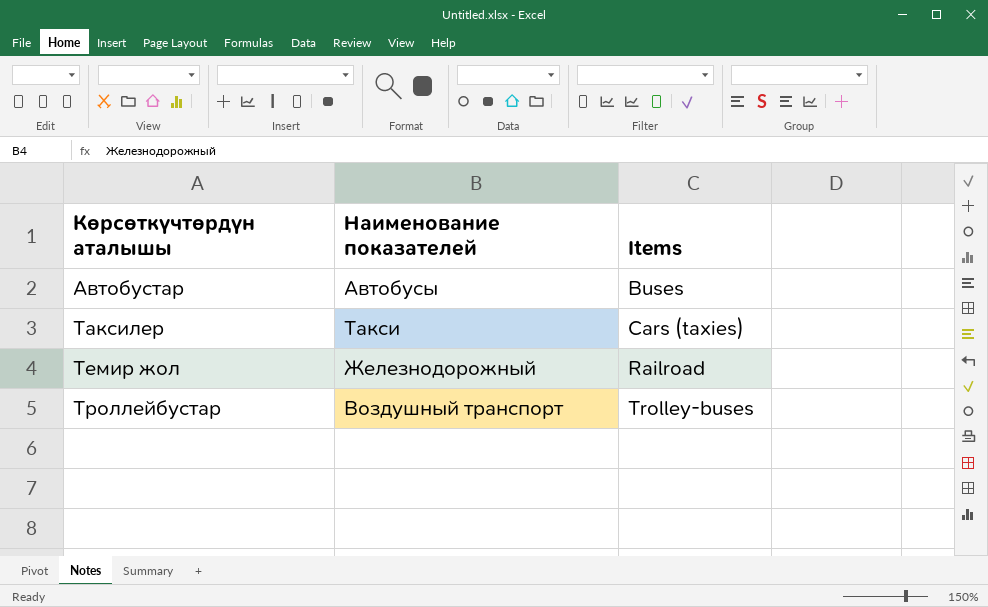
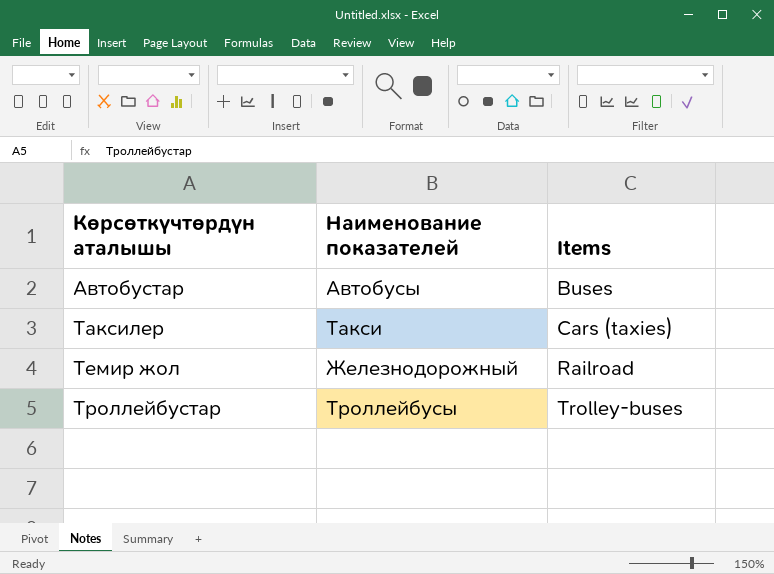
Троллейбустар | Наименование показателей: Воздушный транспорт -> Троллейбусы

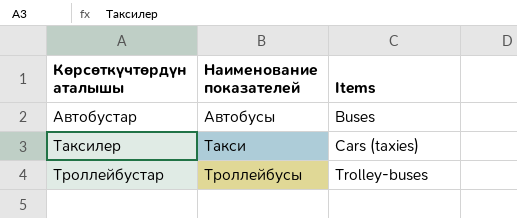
row Темир жол: Железнодорожный | Railroad -> none

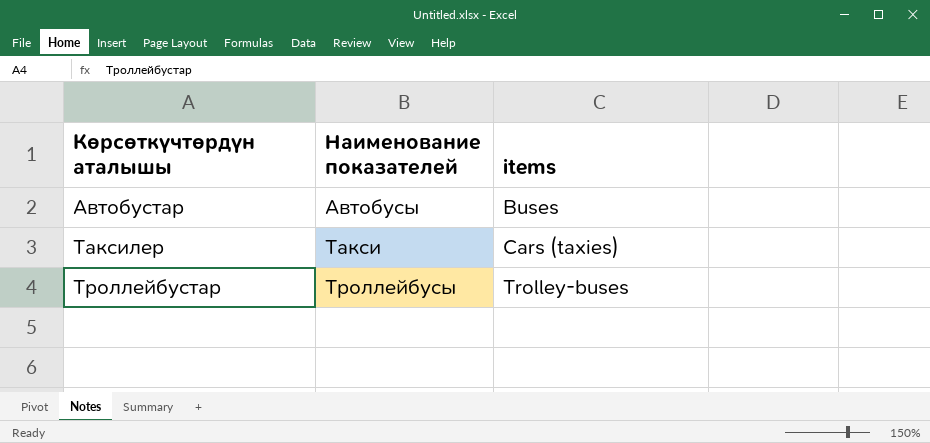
column name: Items -> items

